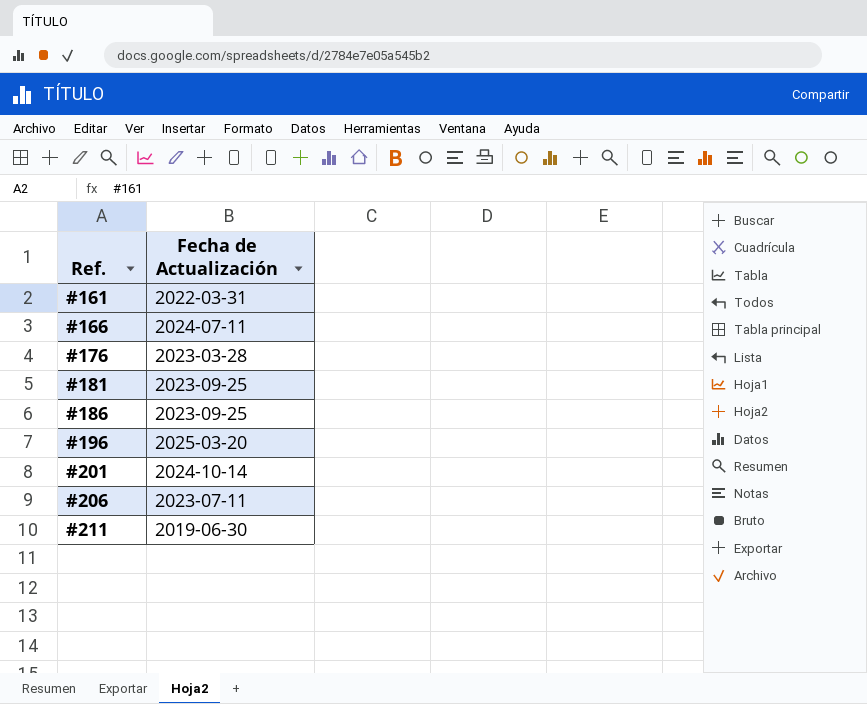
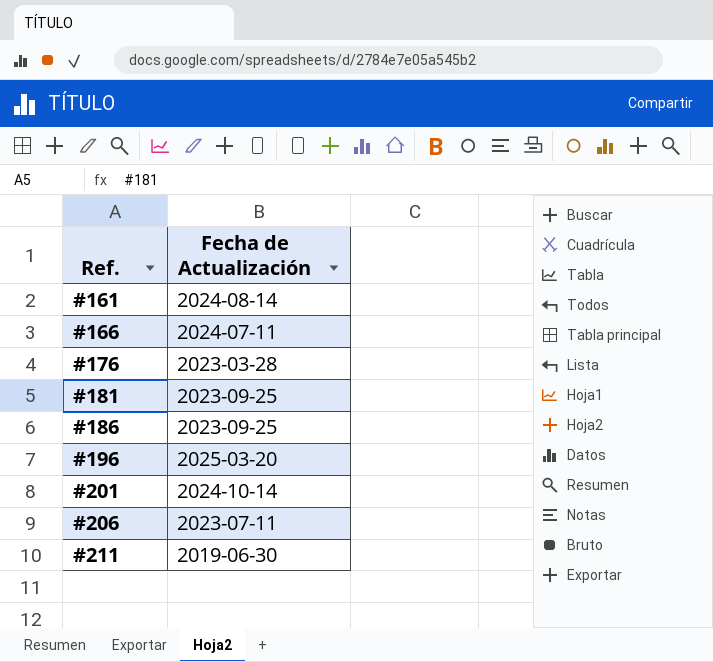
#161 | Fecha de Actualización: 2022-03-31 -> 2024-08-14

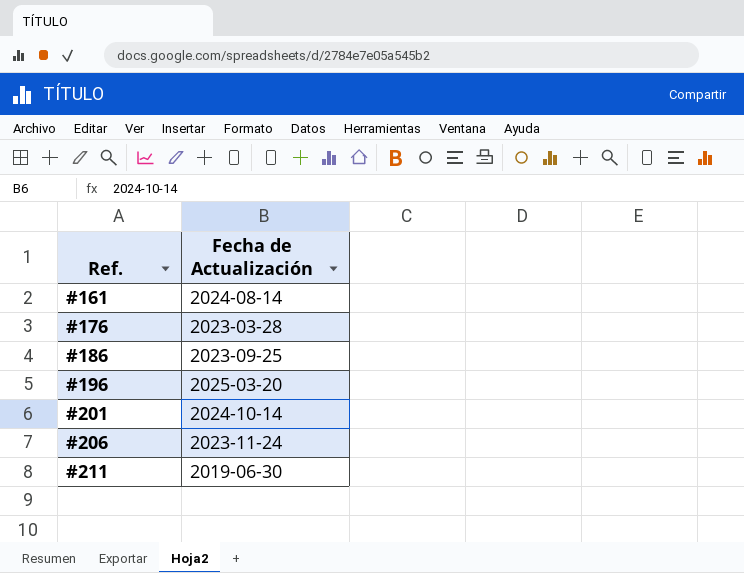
row #166: 2024-07-11 -> none
row #181: 2023-09-25 -> none
#206 | Fecha de Actualización: 2023-07-11 -> 2023-11-24

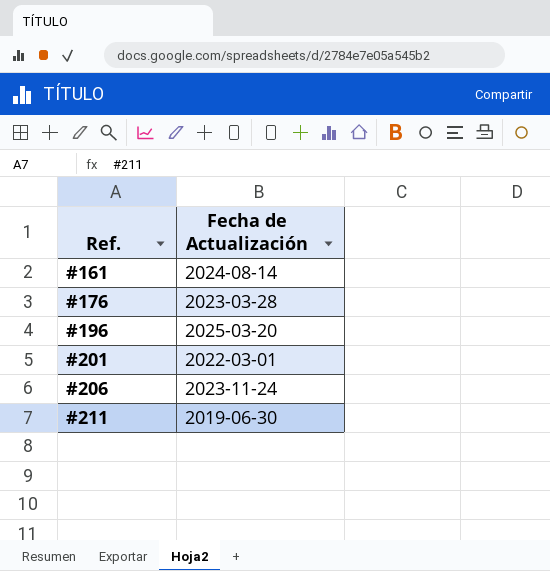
row #186: 2023-09-25 -> none
#201 | Fecha de Actualización: 2024-10-14 -> 2022-03-01

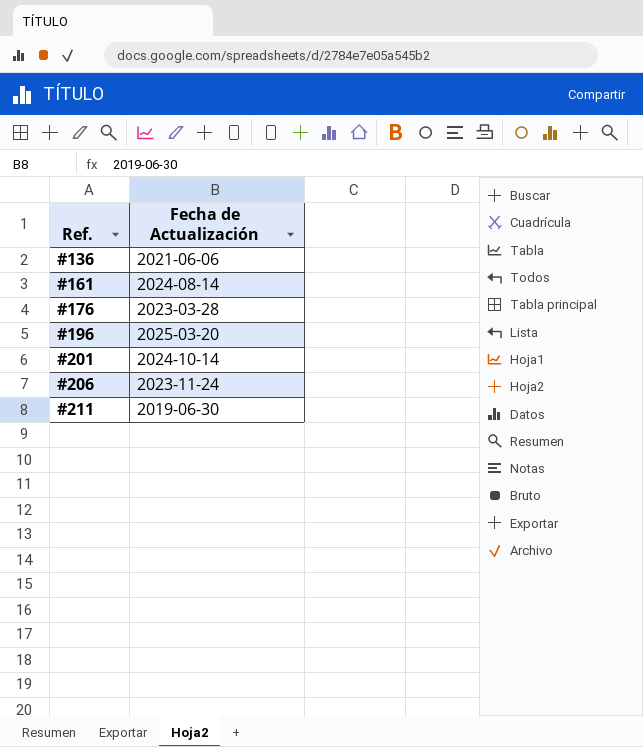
row #136: none -> 2021-06-06
#201 | Fecha de Actualización: 2022-03-01 -> 2024-10-14

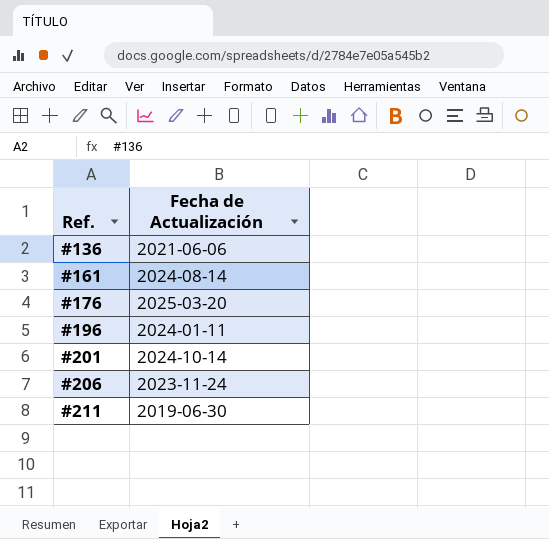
#176 | Fecha de Actualización: 2023-03-28 -> 2025-03-20
#196 | Fecha de Actualización: 2025-03-20 -> 2024-01-11

